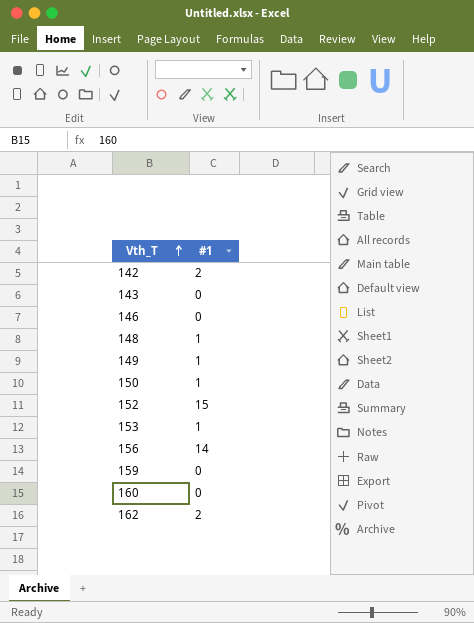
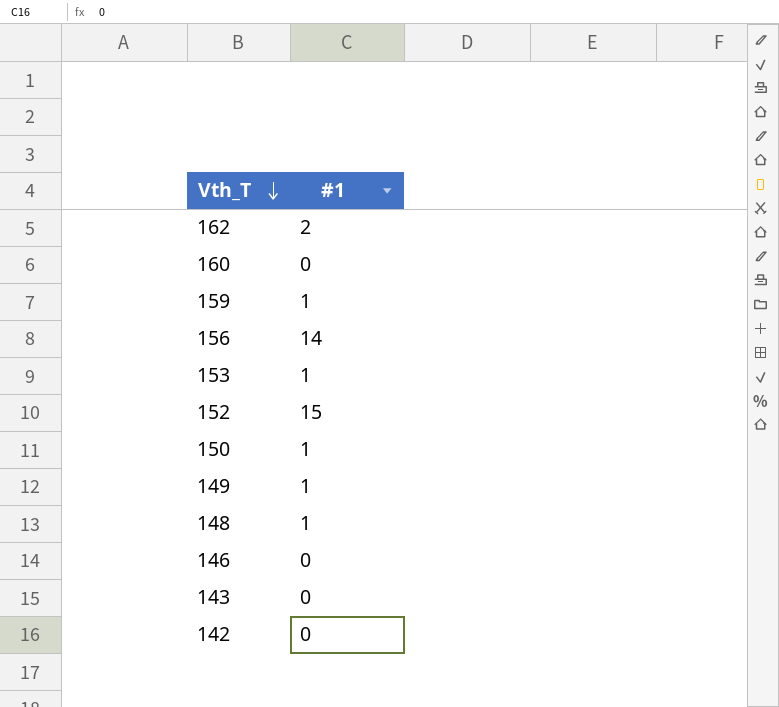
row order: Vth_T ascending -> Vth_T descending
159 | #1: 0 -> 1
142 | #1: 2 -> 0

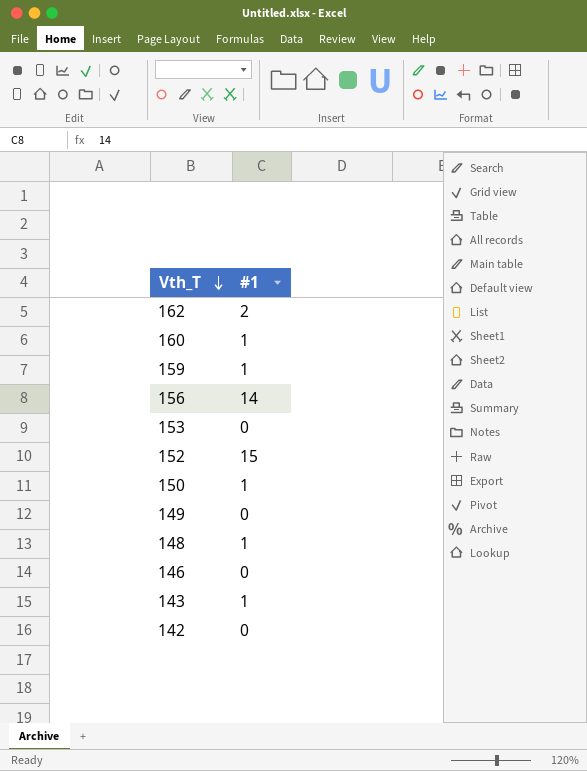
160 | #1: 0 -> 1
153 | #1: 1 -> 0
149 | #1: 1 -> 0
143 | #1: 0 -> 1

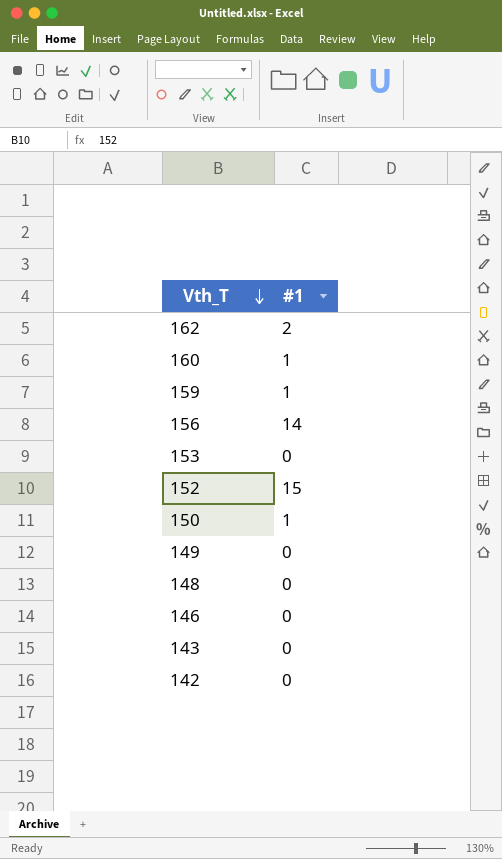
148 | #1: 1 -> 0
143 | #1: 1 -> 0

